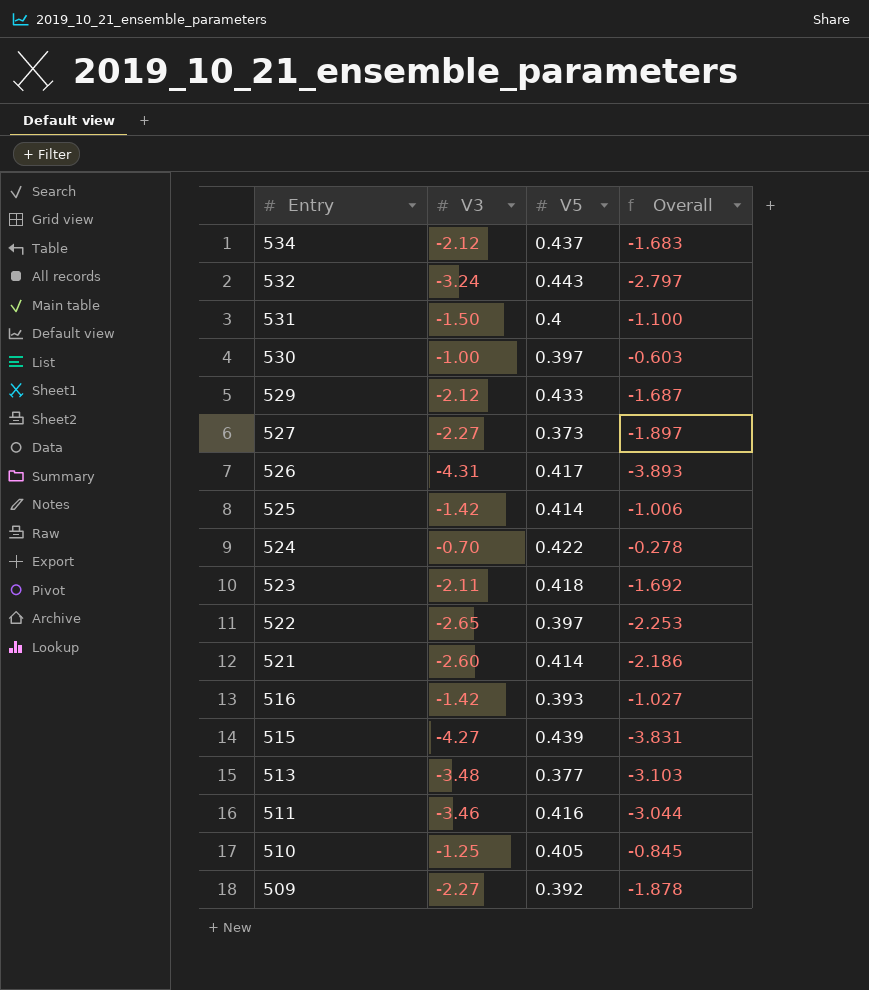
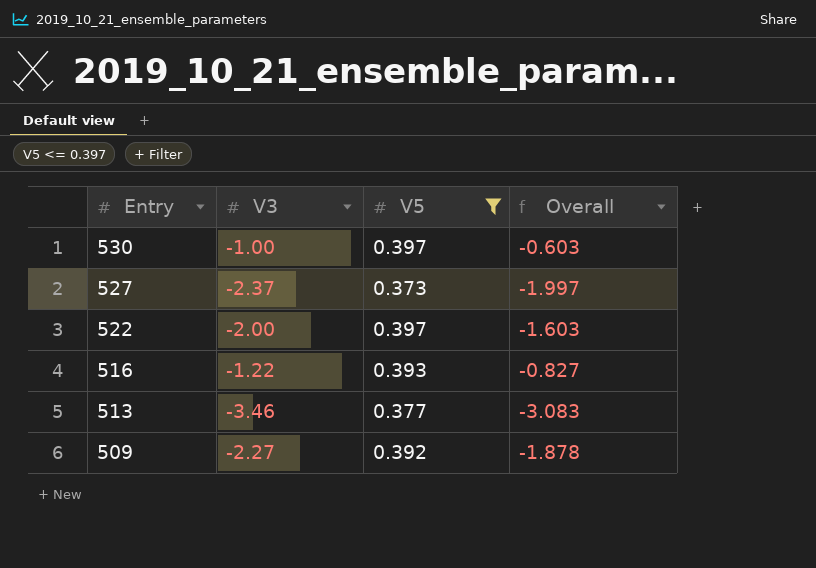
filter: none -> V5 <= 0.397
527 | V3: -2.27 -> -2.37
527 | Overall: -1.897 -> -1.997
522 | V3: -2.65 -> -2.00
522 | Overall: -2.253 -> -1.603
516 | V3: -1.42 -> -1.22
516 | Overall: -1.027 -> -0.827
513 | V3: -3.48 -> -3.46
513 | Overall: -3.103 -> -3.083

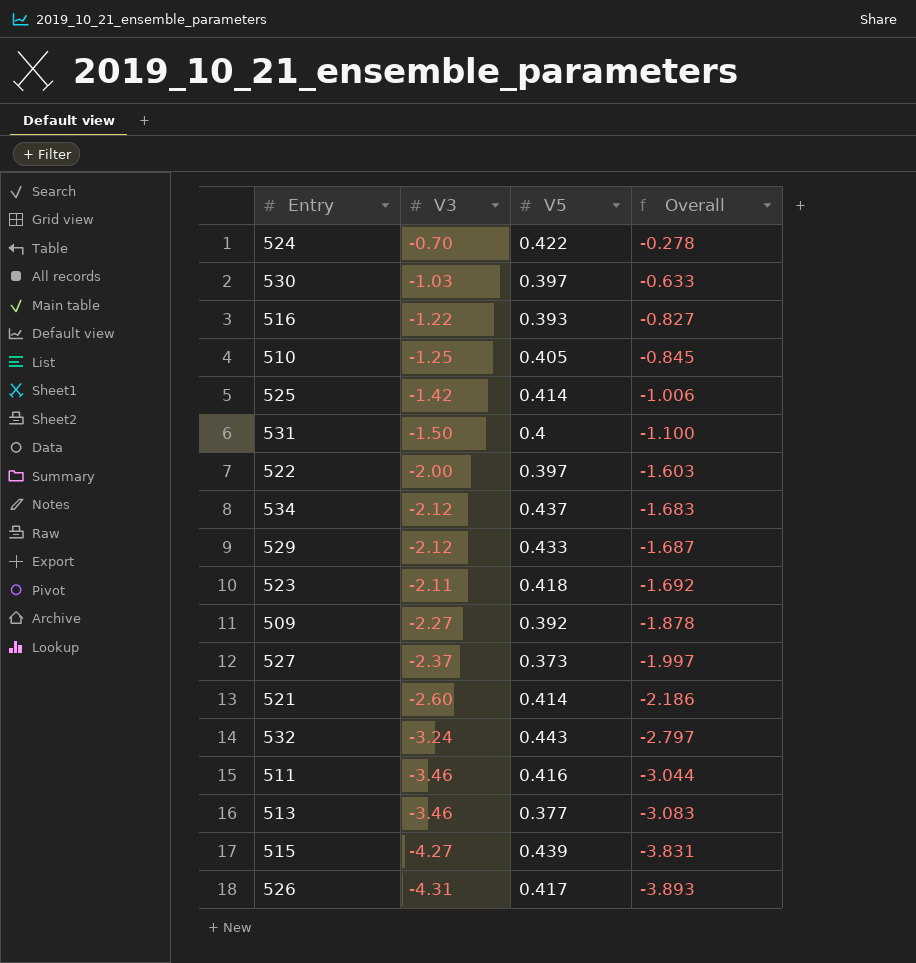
filter: V5 <= 0.397 -> none
row order: Entry descending -> Overall descending
530 | V3: -1.00 -> -1.03
530 | Overall: -0.603 -> -0.633

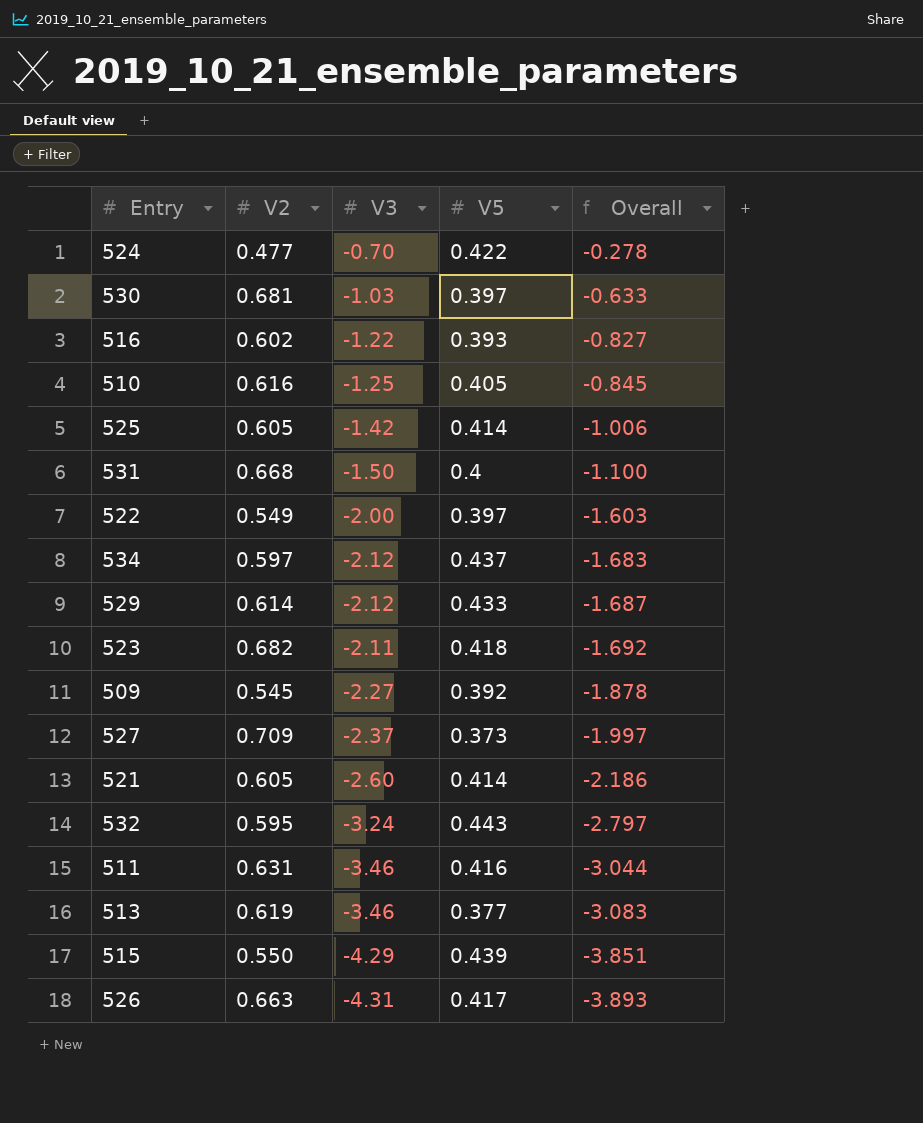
column V2 | position: none -> 2
515 | V3: -4.27 -> -4.29
515 | Overall: -3.831 -> -3.851

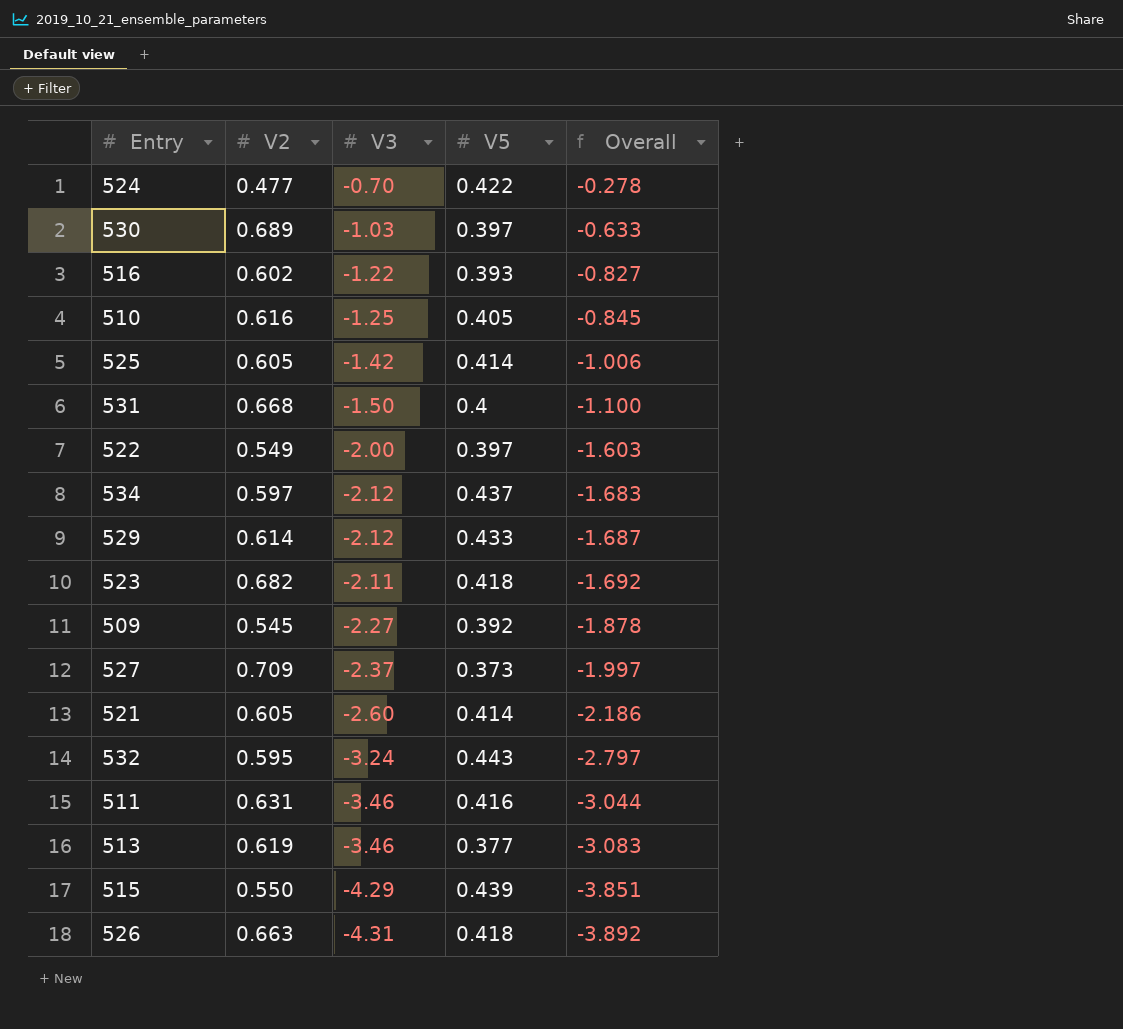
530 | V2: 0.681 -> 0.689
526 | V5: 0.417 -> 0.418
526 | Overall: -3.893 -> -3.892

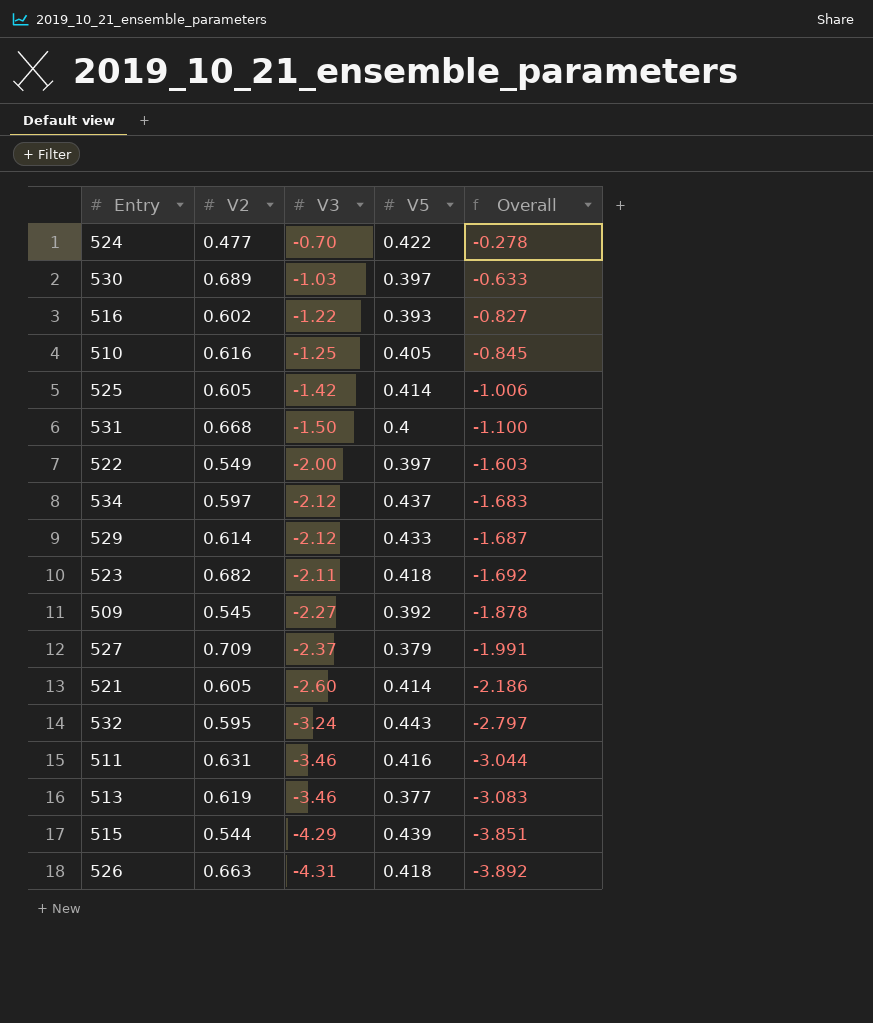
527 | V5: 0.373 -> 0.379
527 | Overall: -1.997 -> -1.991
515 | V2: 0.550 -> 0.544

